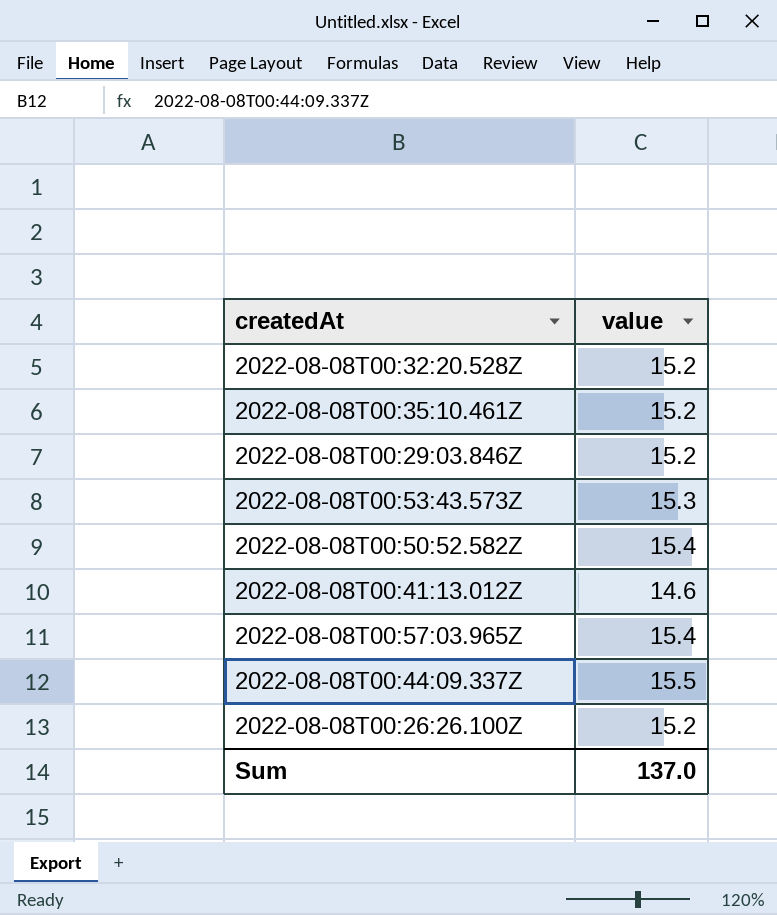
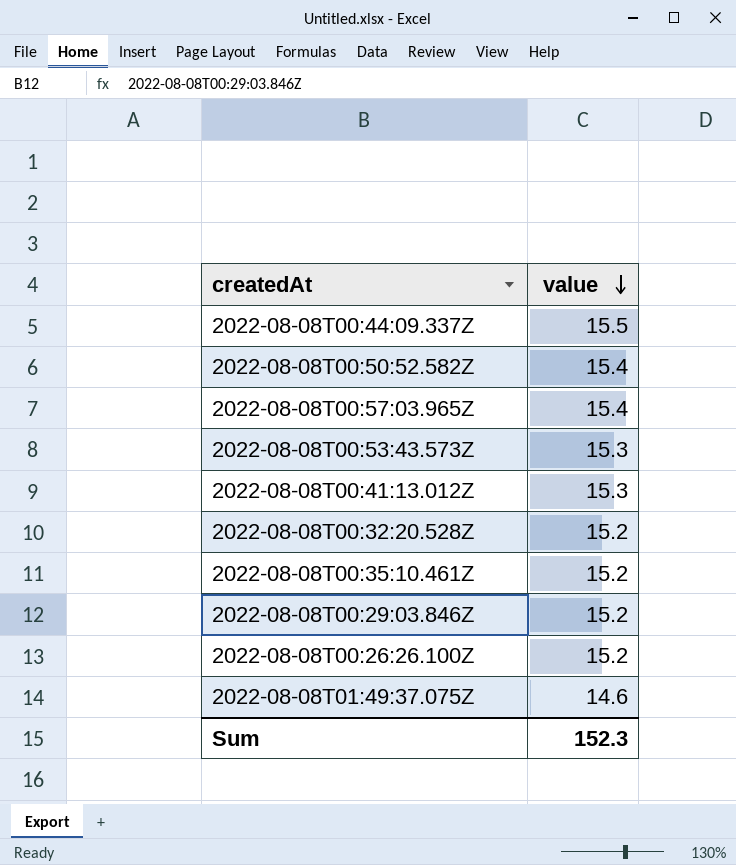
row order: none -> value descending
2022-08-08T00:41:13.012Z | value: 14.6 -> 15.3
row 2022-08-08T01:49:37.075Z: none -> 14.6
Sum | value: 137.0 -> 152.3

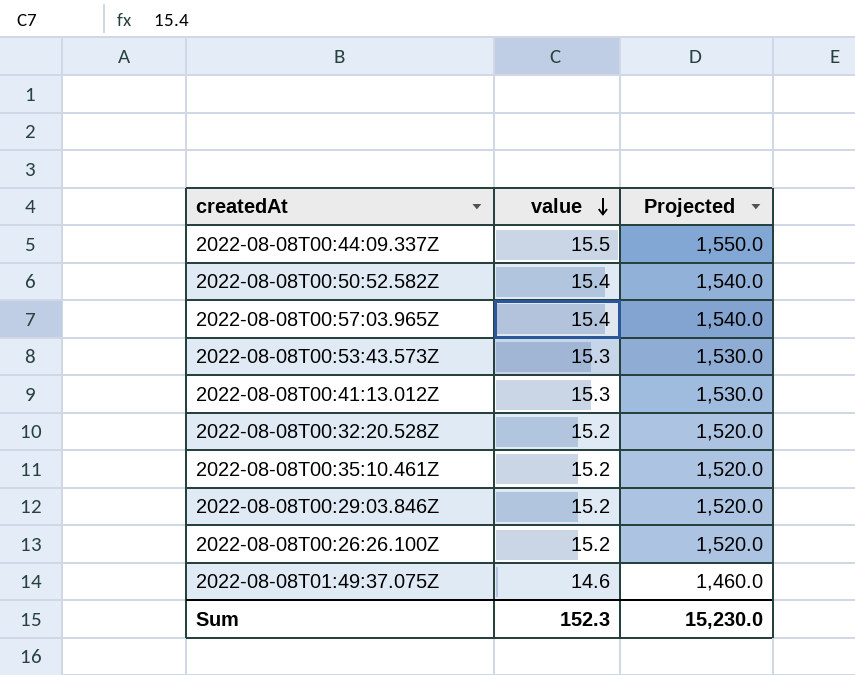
column Projected | formula: none -> [value] * 100

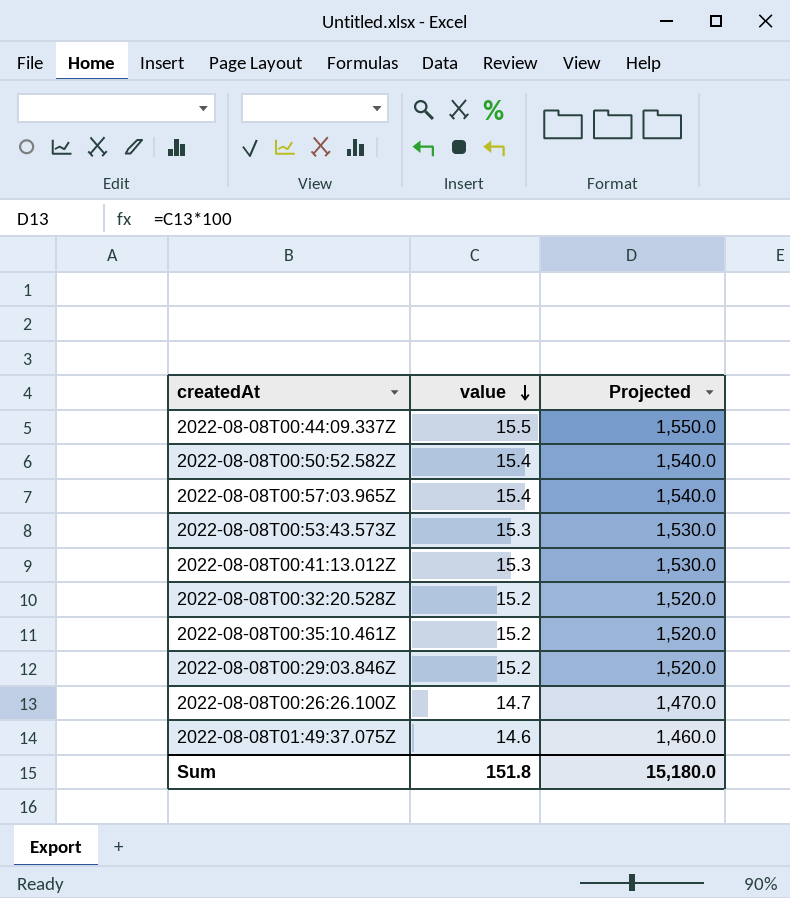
2022-08-08T00:26:26.100Z | value: 15.2 -> 14.7
2022-08-08T00:26:26.100Z | Projected: 1,520.0 -> 1,470.0
Sum | value: 152.3 -> 151.8
Sum | Projected: 15,230.0 -> 15,180.0

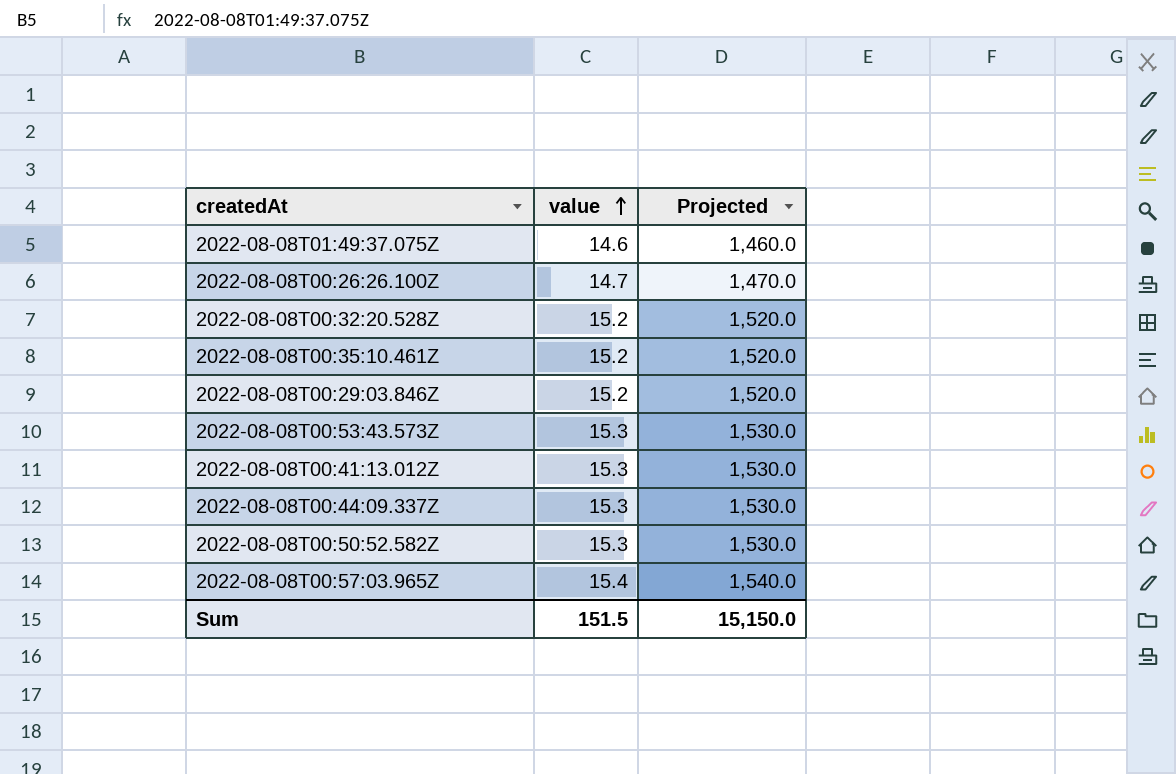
row order: value descending -> value ascending
2022-08-08T00:44:09.337Z | value: 15.5 -> 15.3
2022-08-08T00:44:09.337Z | Projected: 1,550.0 -> 1,530.0
2022-08-08T00:50:52.582Z | value: 15.4 -> 15.3
2022-08-08T00:50:52.582Z | Projected: 1,540.0 -> 1,530.0
Sum | value: 151.8 -> 151.5
Sum | Projected: 15,180.0 -> 15,150.0

